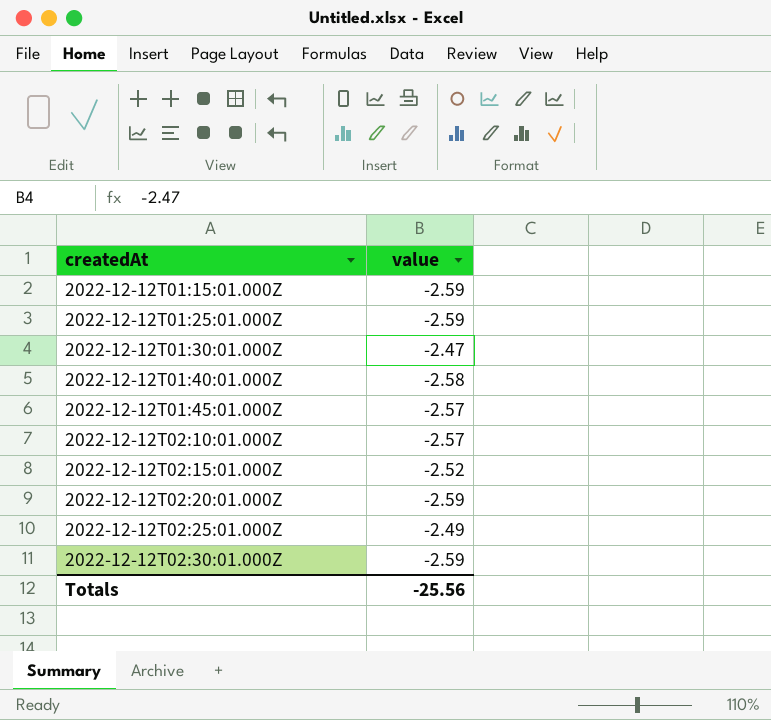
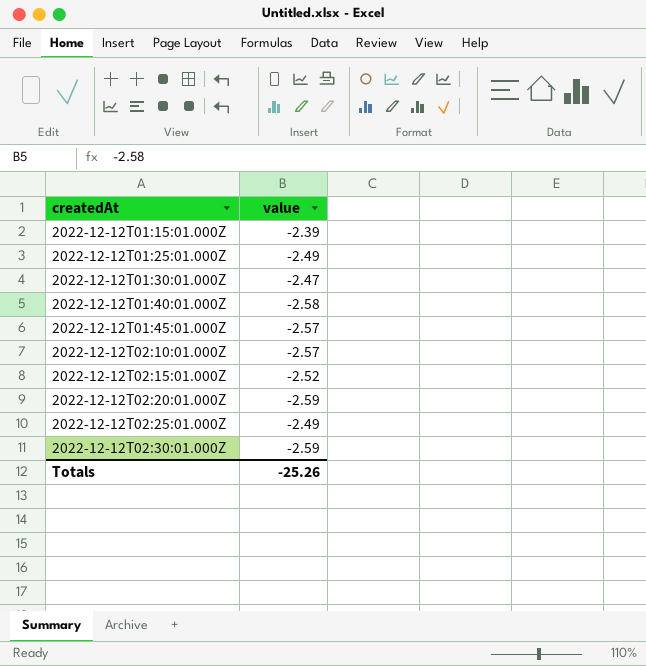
2022-12-12T01:15:01.000Z | value: -2.59 -> -2.39
2022-12-12T01:25:01.000Z | value: -2.59 -> -2.49
Totals | value: -25.56 -> -25.26

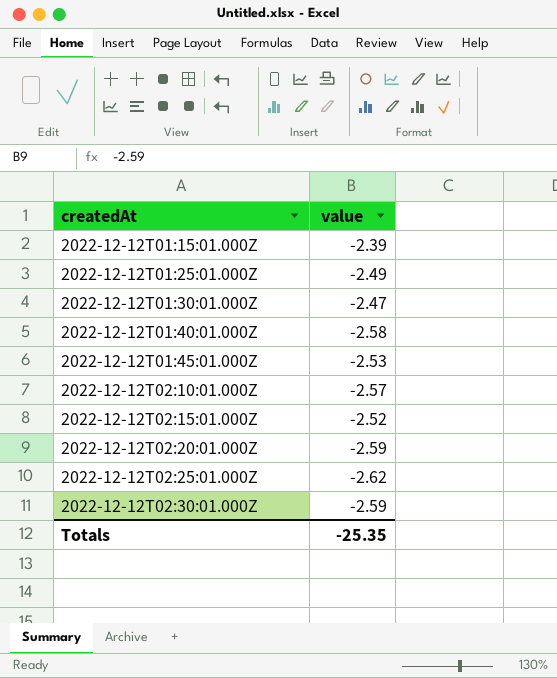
2022-12-12T01:45:01.000Z | value: -2.57 -> -2.53
2022-12-12T02:25:01.000Z | value: -2.49 -> -2.62
Totals | value: -25.26 -> -25.35

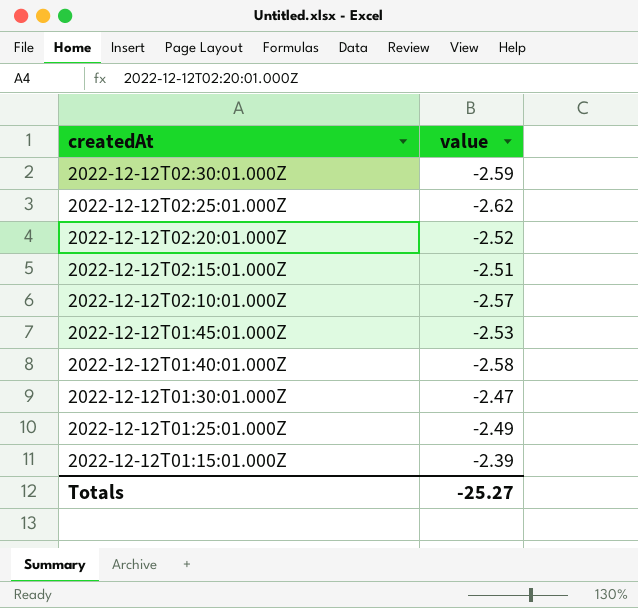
row order: createdAt ascending -> createdAt descending
2022-12-12T02:20:01.000Z | value: -2.59 -> -2.52
2022-12-12T02:15:01.000Z | value: -2.52 -> -2.51
Totals | value: -25.35 -> -25.27

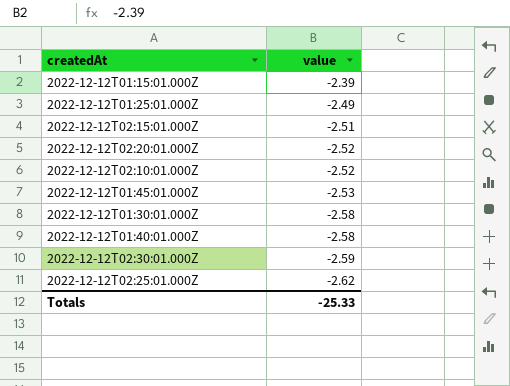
row order: createdAt descending -> value descending
2022-12-12T02:10:01.000Z | value: -2.57 -> -2.52
2022-12-12T01:30:01.000Z | value: -2.47 -> -2.58
Totals | value: -25.27 -> -25.33

